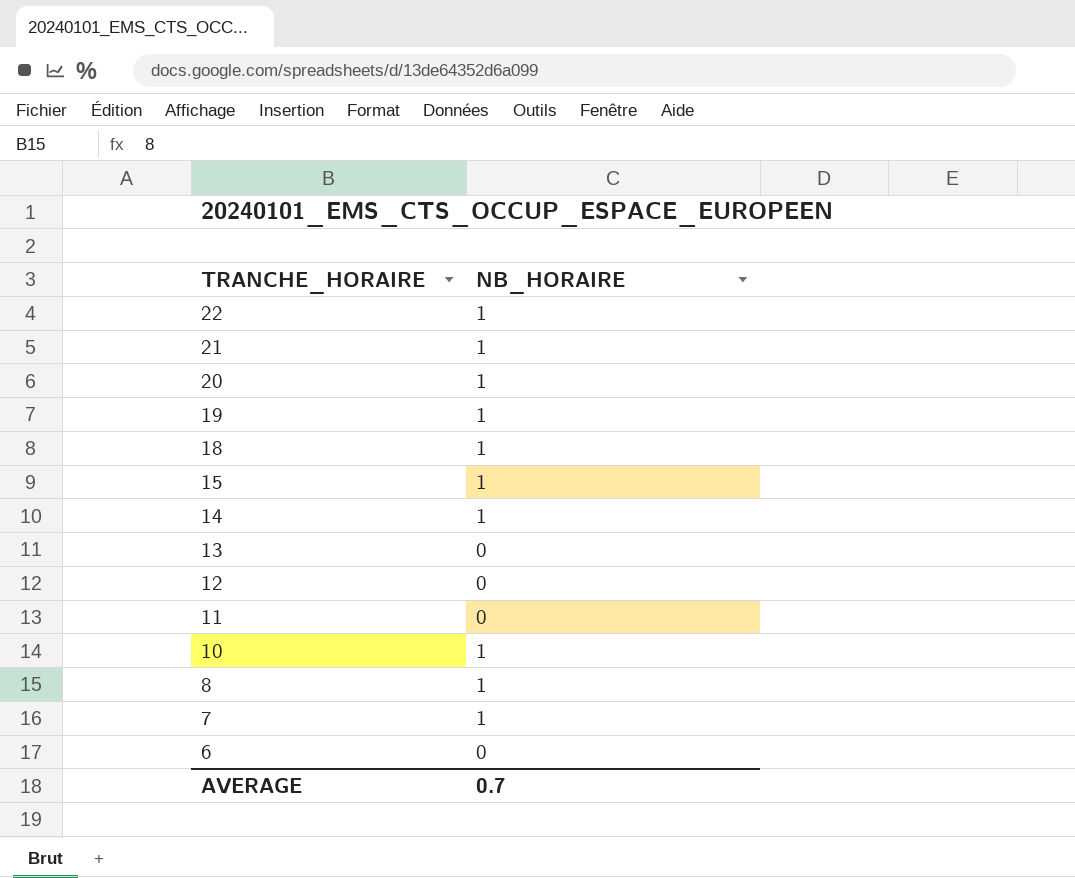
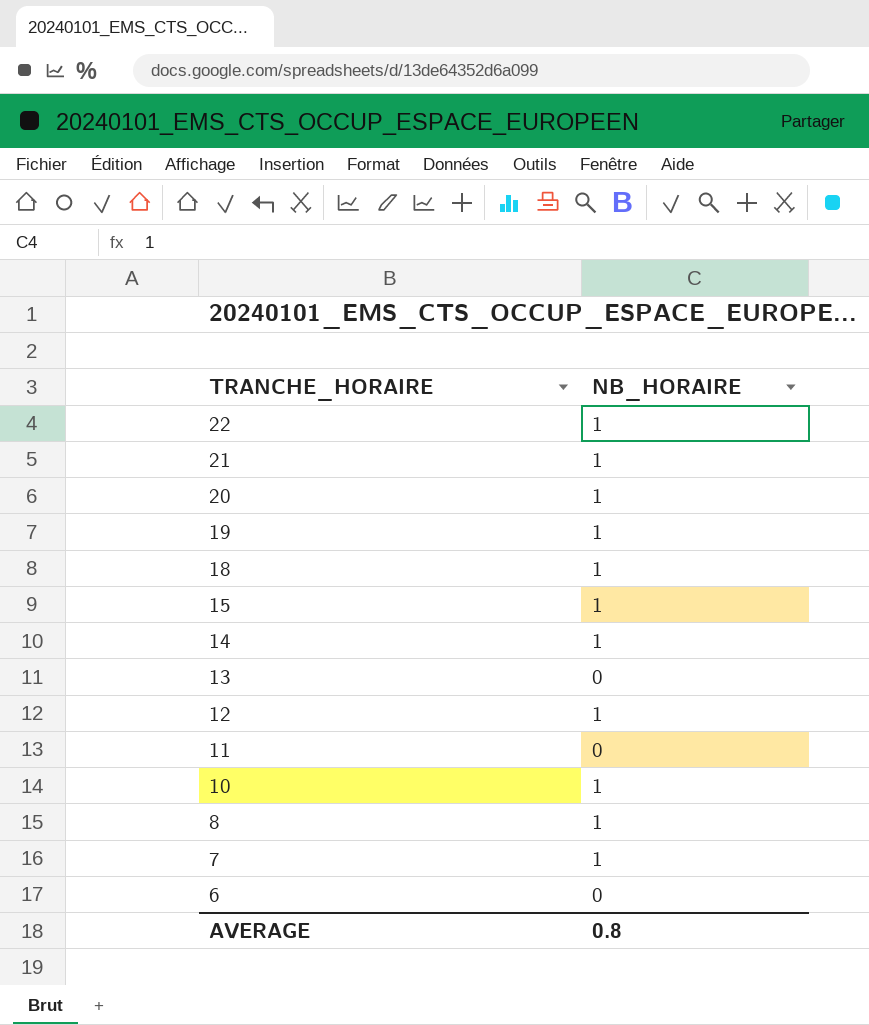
12 | NB_HORAIRE: 0 -> 1
AVERAGE | NB_HORAIRE: 0.7 -> 0.8

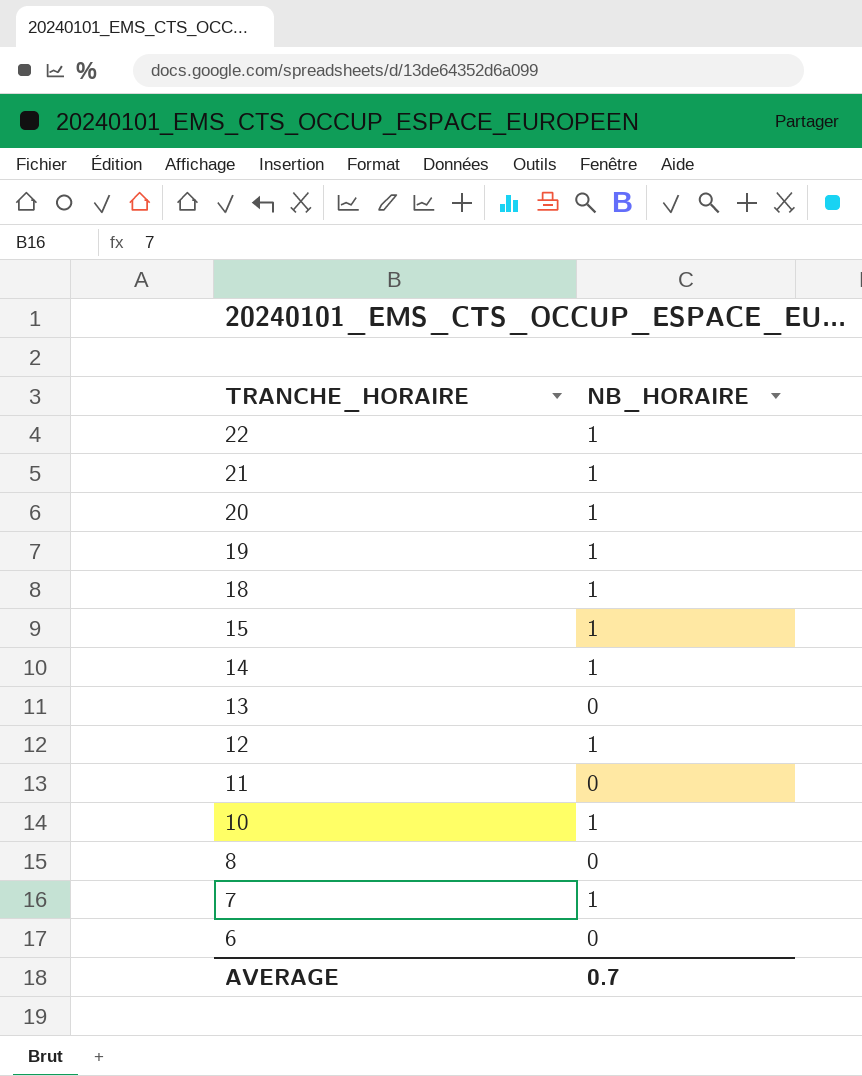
8 | NB_HORAIRE: 1 -> 0
AVERAGE | NB_HORAIRE: 0.8 -> 0.7

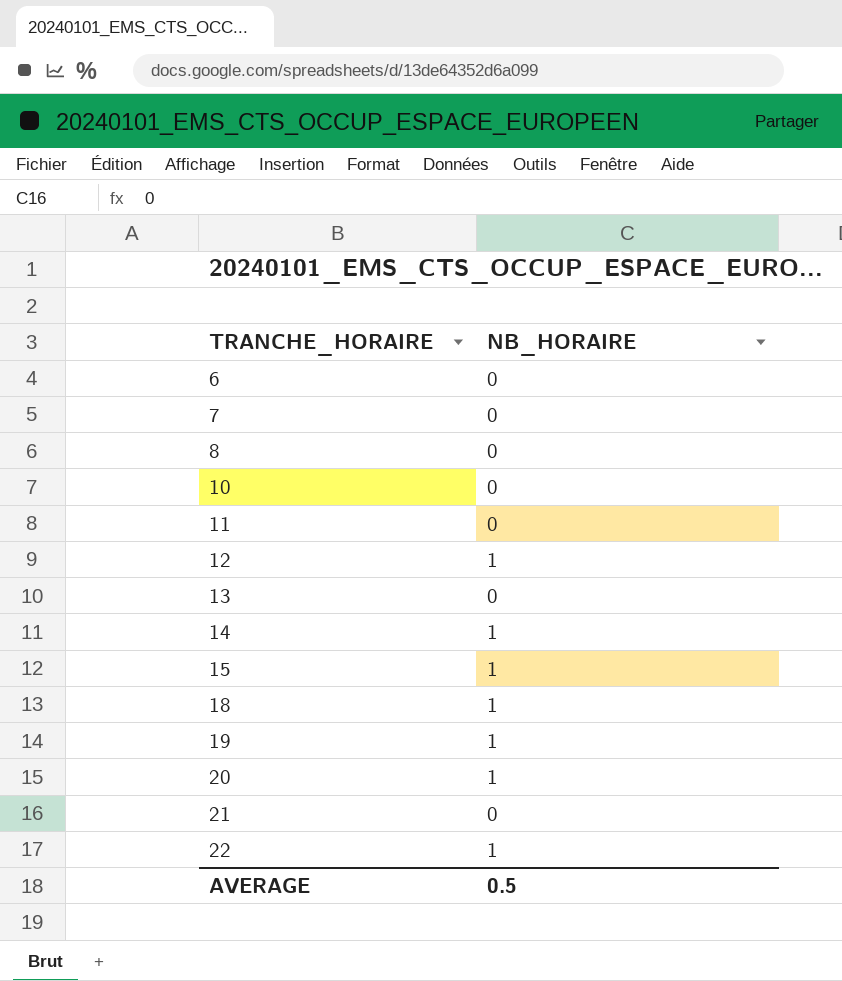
row order: TRANCHE_HORAIRE descending -> TRANCHE_HORAIRE ascending
7 | NB_HORAIRE: 1 -> 0
10 | NB_HORAIRE: 1 -> 0
21 | NB_HORAIRE: 1 -> 0
AVERAGE | NB_HORAIRE: 0.7 -> 0.5

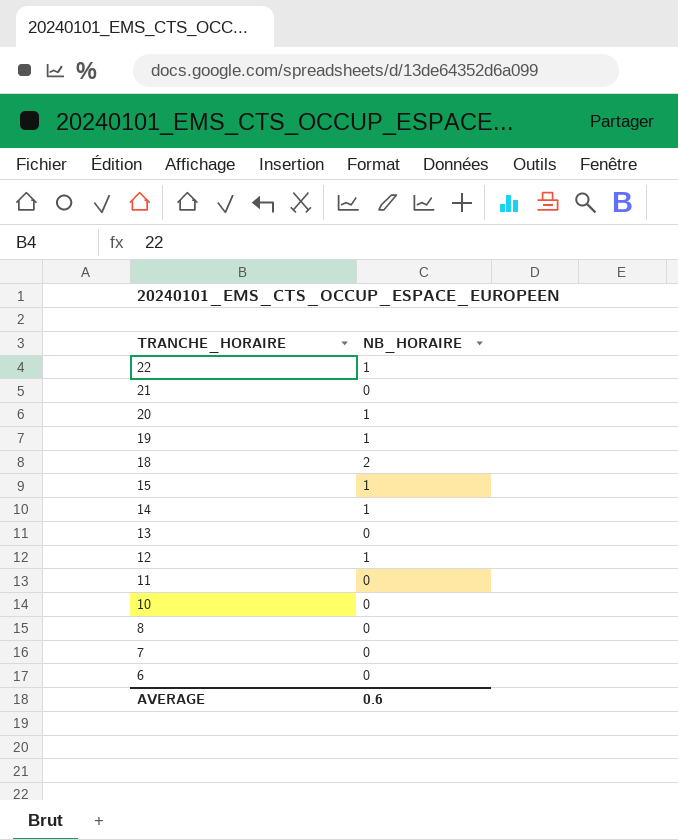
row order: TRANCHE_HORAIRE ascending -> TRANCHE_HORAIRE descending
18 | NB_HORAIRE: 1 -> 2
AVERAGE | NB_HORAIRE: 0.5 -> 0.6

